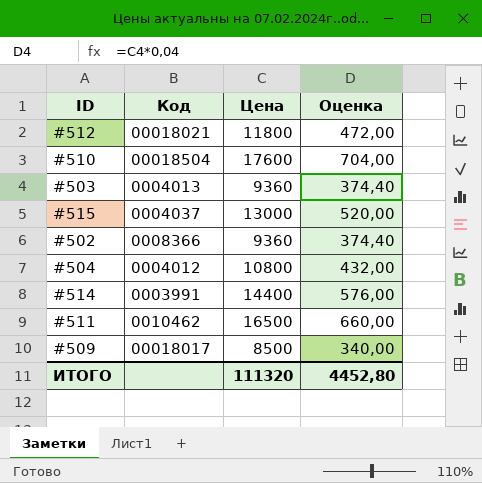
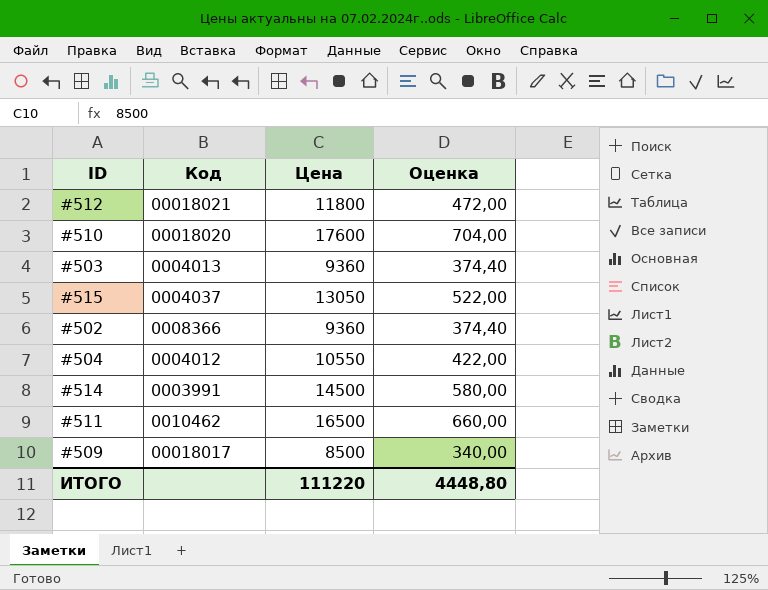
#510 | Код: 00018504 -> 00018020
#515 | Цена: 13000 -> 13050
#515 | Оценка: 520,00 -> 522,00
#504 | Цена: 10800 -> 10550
#504 | Оценка: 432,00 -> 422,00
#514 | Цена: 14400 -> 14500
#514 | Оценка: 576,00 -> 580,00
ИТОГО | Цена: 111320 -> 111220
ИТОГО | Оценка: 4452,80 -> 4448,80

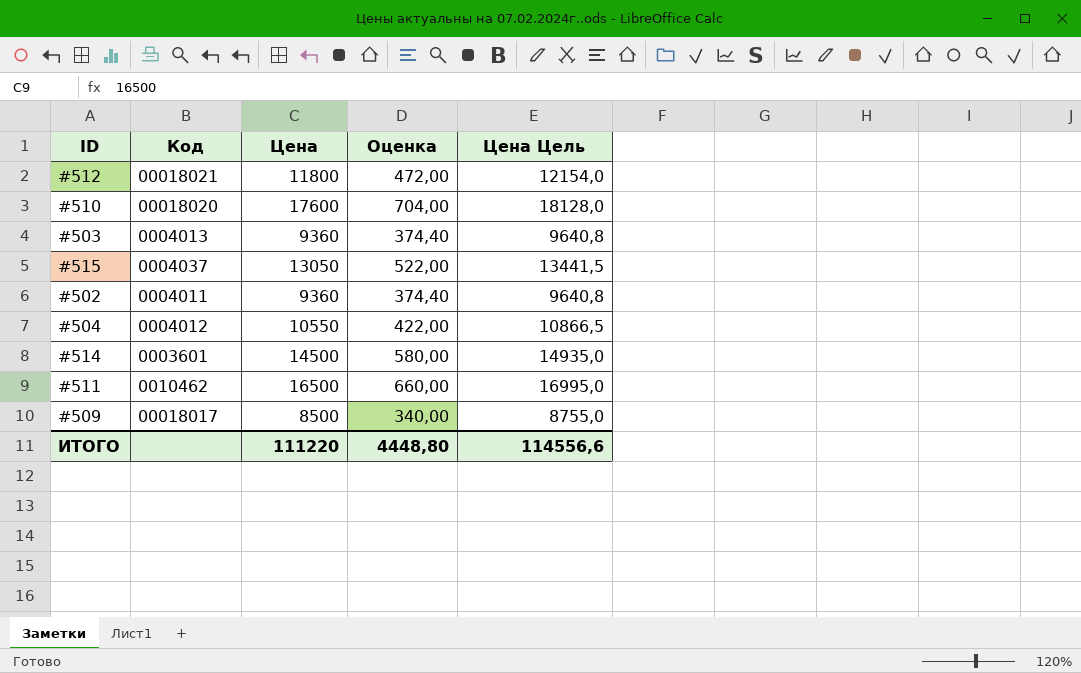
column Цена Цель | formula: none -> [Цена] * 1,03
#502 | Код: 0008366 -> 0004011
#514 | Код: 0003991 -> 0003601

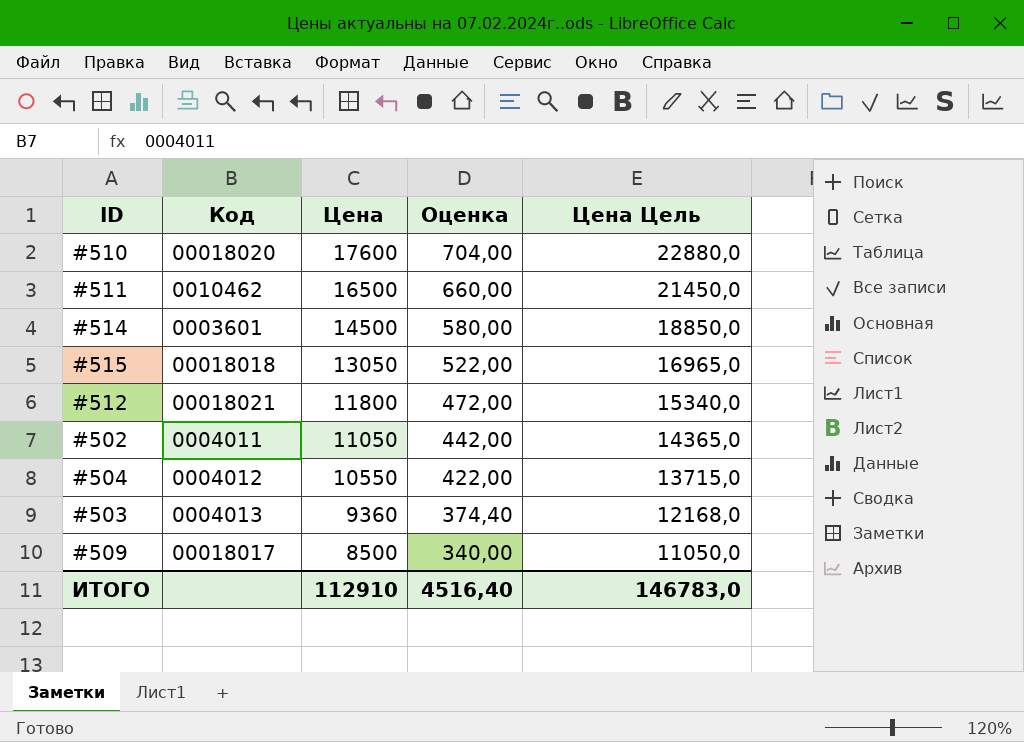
row order: none -> Цена descending
column Цена Цель | formula: [Цена] * 1,03 -> [Цена] * 1,3
#515 | Код: 0004037 -> 00018018
#502 | Цена: 9360 -> 11050
#502 | Оценка: 374,40 -> 442,00
ИТОГО | Цена: 111220 -> 112910
ИТОГО | Оценка: 4448,80 -> 4516,40
ИТОГО | Цена Цель: 114556,6 -> 146783,0

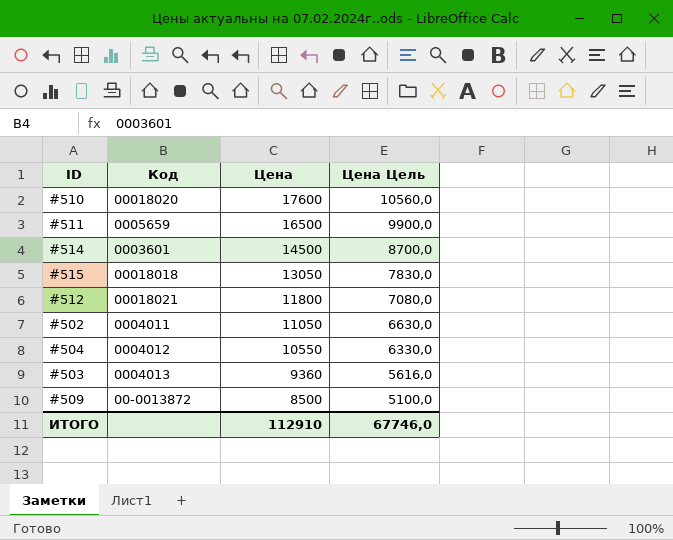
column Оценка | formula: [Цена] * 0,04 -> none
column Цена Цель | formula: [Цена] * 1,3 -> [Цена] * 0,6
#511 | Код: 0010462 -> 0005659
#509 | Код: 00018017 -> 00-0013872
ИТОГО | Цена Цель: 146783,0 -> 67746,0

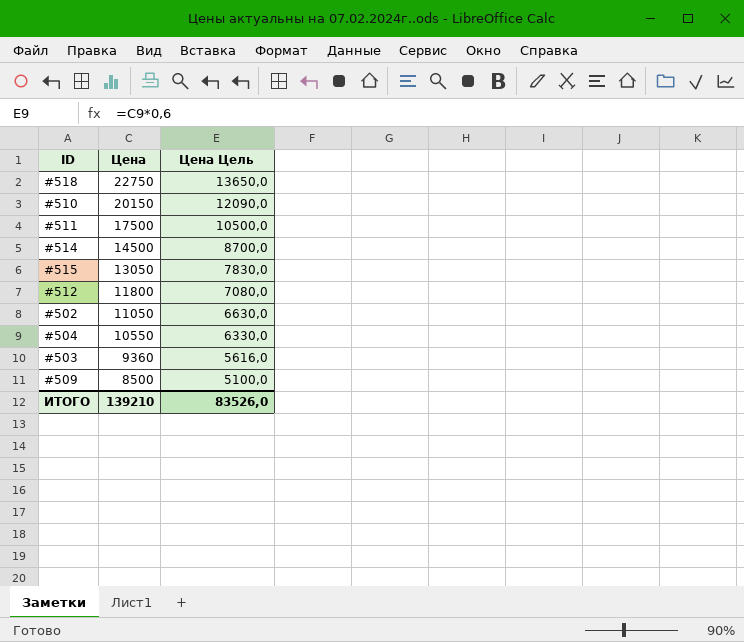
column Код | position: 2 -> none
row #518: none -> 22750 | 13650,0
#510 | Цена: 17600 -> 20150
#510 | Цена Цель: 10560,0 -> 12090,0
#511 | Цена: 16500 -> 17500
#511 | Цена Цель: 9900,0 -> 10500,0
ИТОГО | Цена: 112910 -> 139210
ИТОГО | Цена Цель: 67746,0 -> 83526,0

